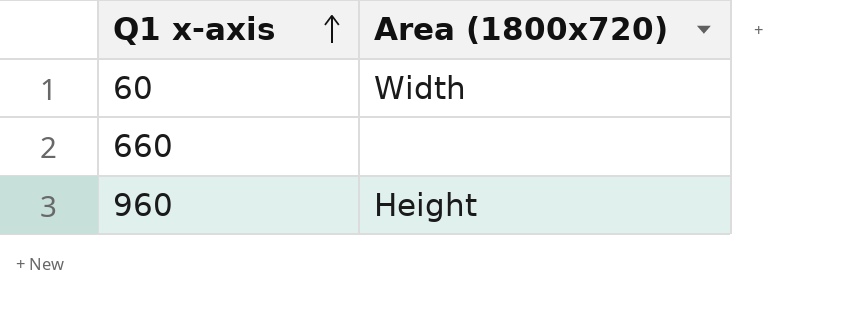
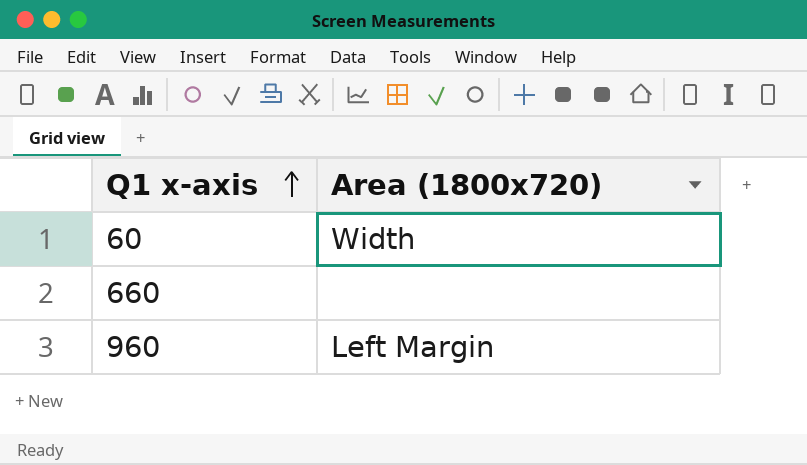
960 | Area (1800x720): Height -> Left Margin

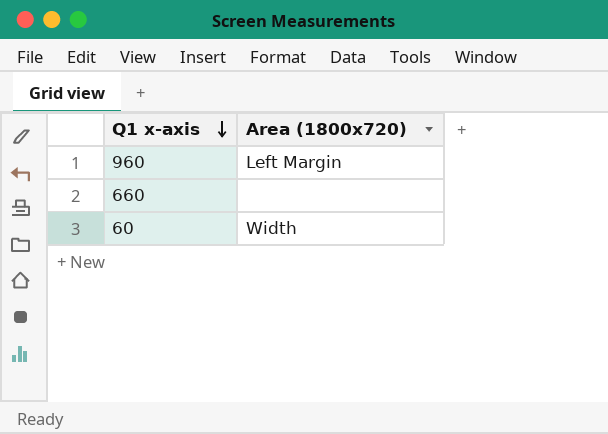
row order: Q1 x-axis ascending -> Q1 x-axis descending

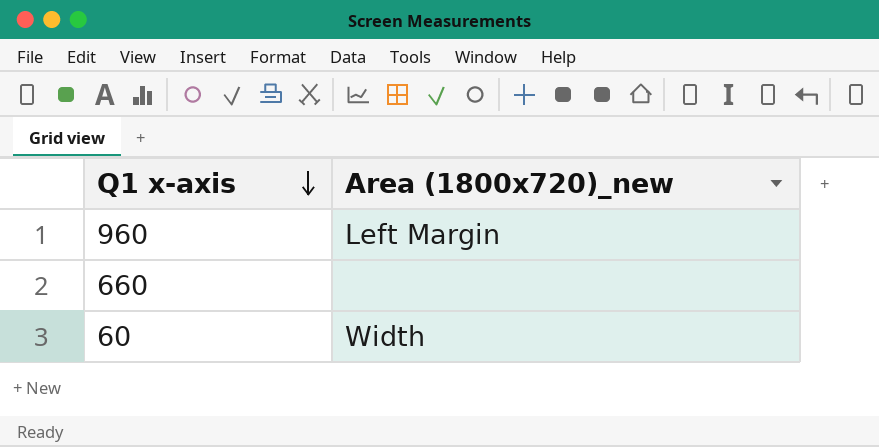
column name: Area (1800x720) -> Area (1800x720)_new

